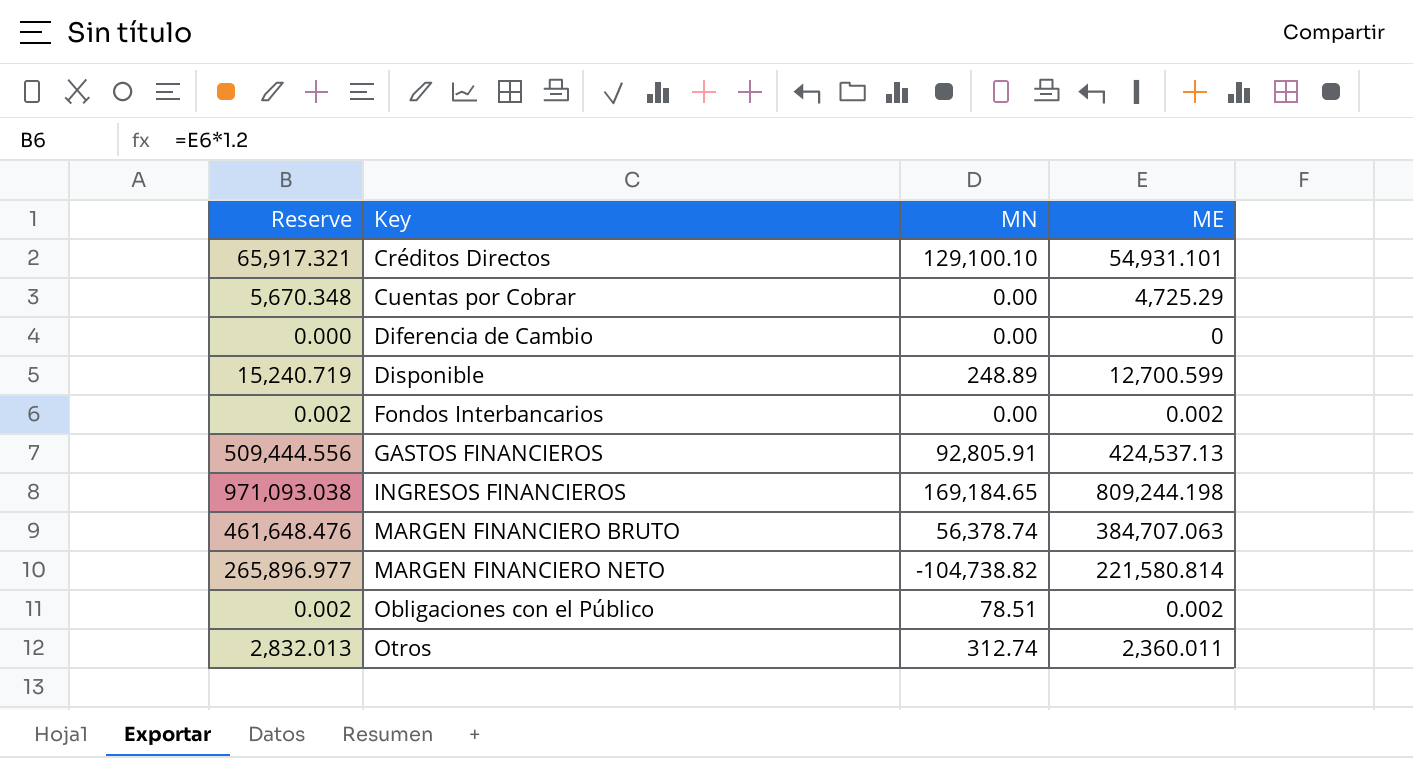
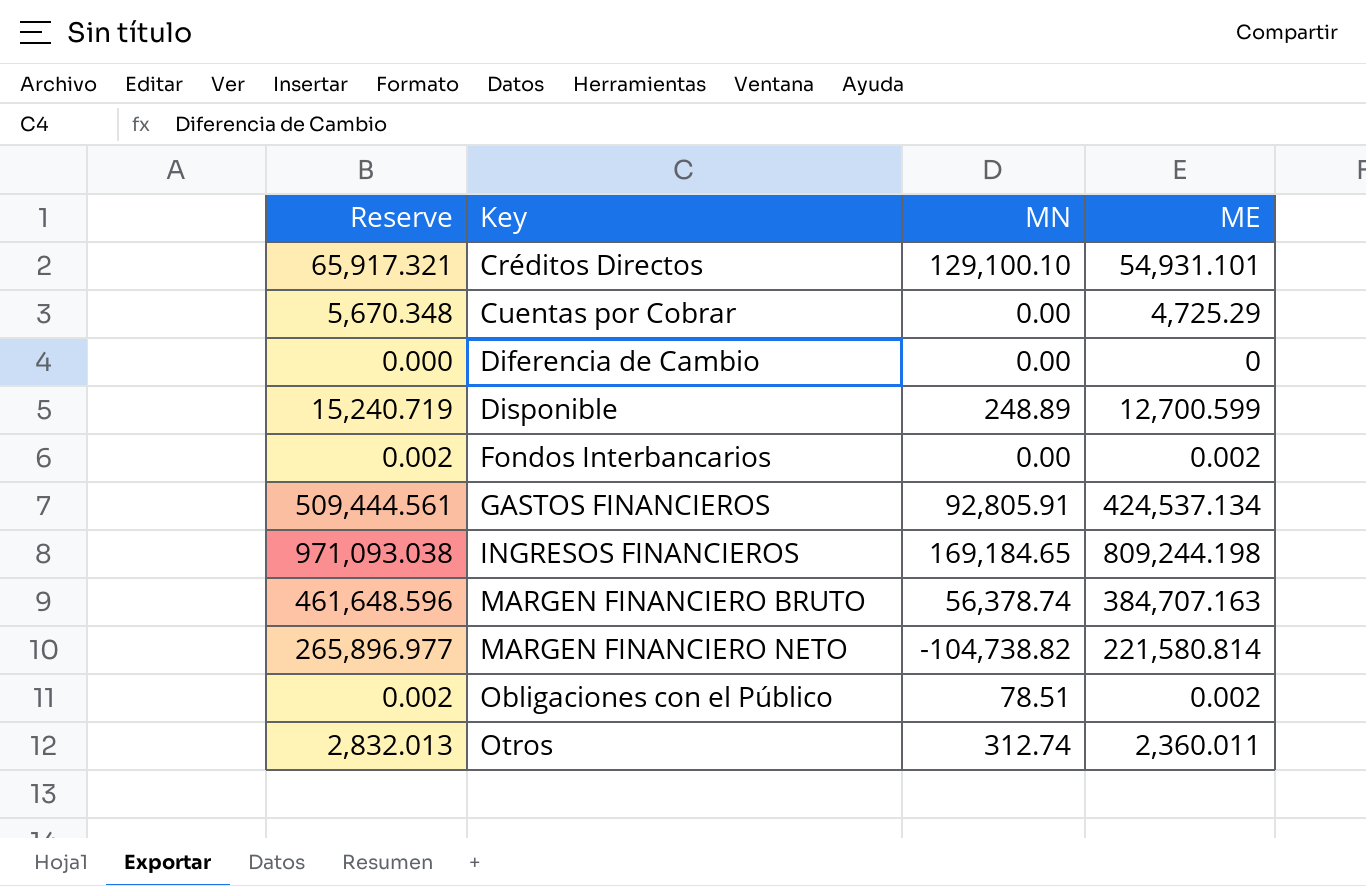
GASTOS FINANCIEROS | Reserve: 509,444.556 -> 509,444.561
GASTOS FINANCIEROS | ME: 424,537.13 -> 424,537.134
MARGEN FINANCIERO BRUTO | Reserve: 461,648.476 -> 461,648.596
MARGEN FINANCIERO BRUTO | ME: 384,707.063 -> 384,707.163

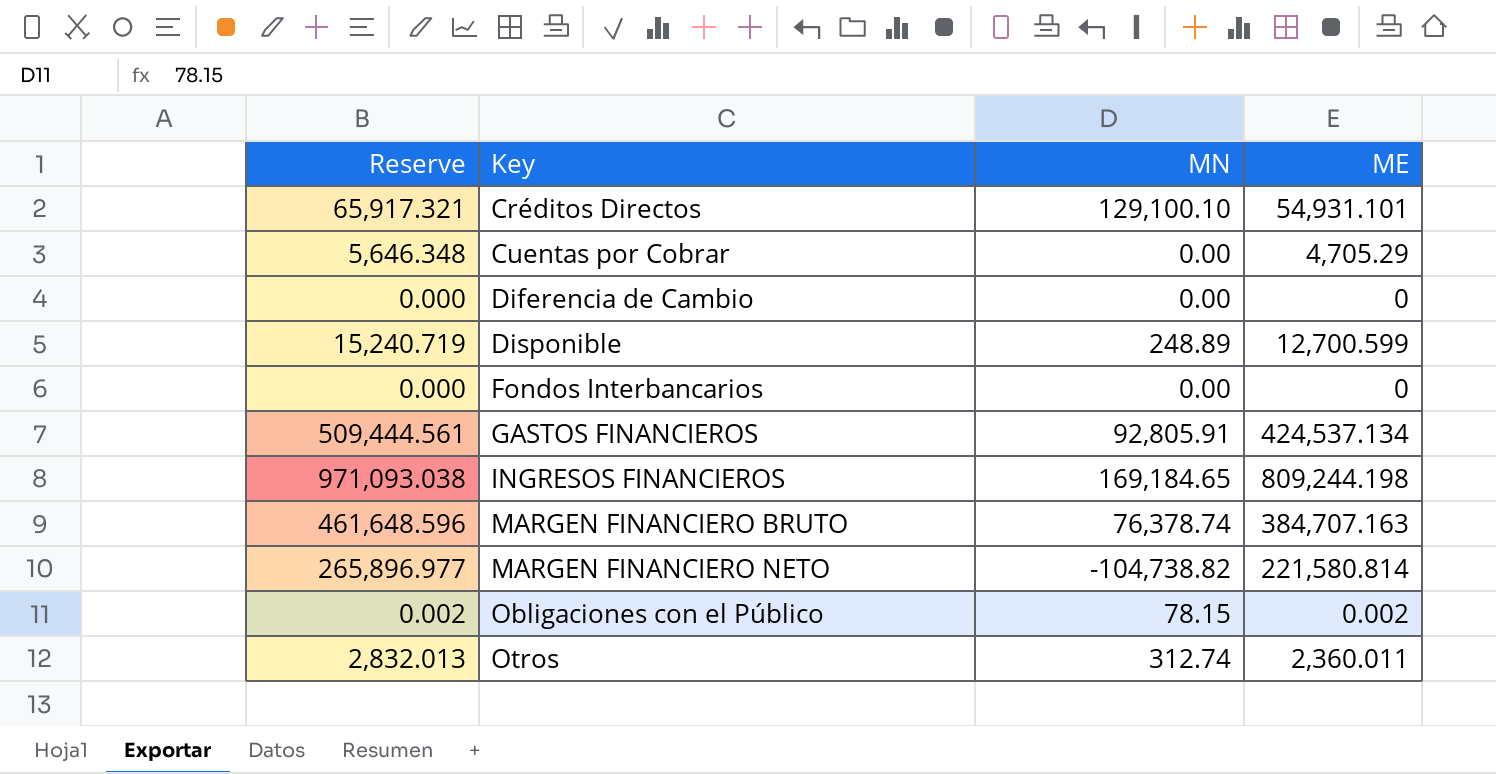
Cuentas por Cobrar | Reserve: 5,670.348 -> 5,646.348
Cuentas por Cobrar | ME: 4,725.29 -> 4,705.29
Fondos Interbancarios | Reserve: 0.002 -> 0.000
Fondos Interbancarios | ME: 0.002 -> 0
MARGEN FINANCIERO BRUTO | MN: 56,378.74 -> 76,378.74
Obligaciones con el Público | MN: 78.51 -> 78.15

